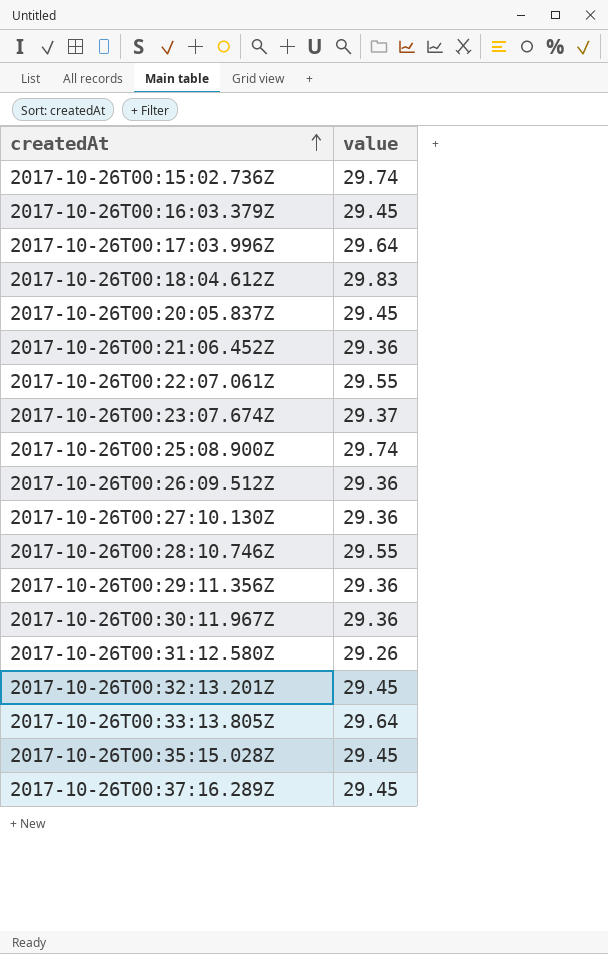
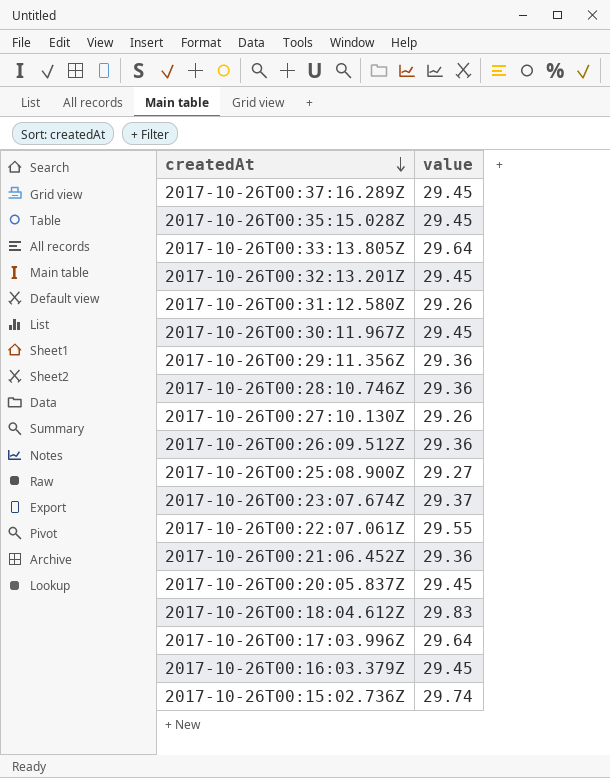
row order: createdAt ascending -> createdAt descending
2017-10-26T00:30:11.967Z | value: 29.36 -> 29.45
2017-10-26T00:28:10.746Z | value: 29.55 -> 29.36
2017-10-26T00:27:10.130Z | value: 29.36 -> 29.26
2017-10-26T00:25:08.900Z | value: 29.74 -> 29.27

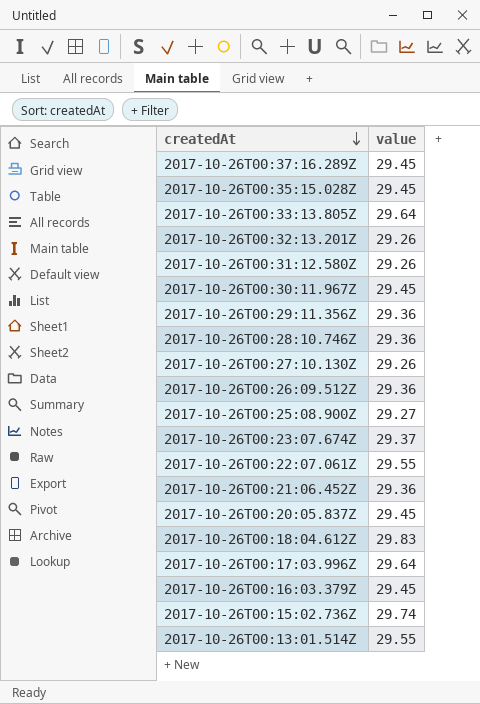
2017-10-26T00:32:13.201Z | value: 29.45 -> 29.26
row 2017-10-26T00:13:01.514Z: none -> 29.55

